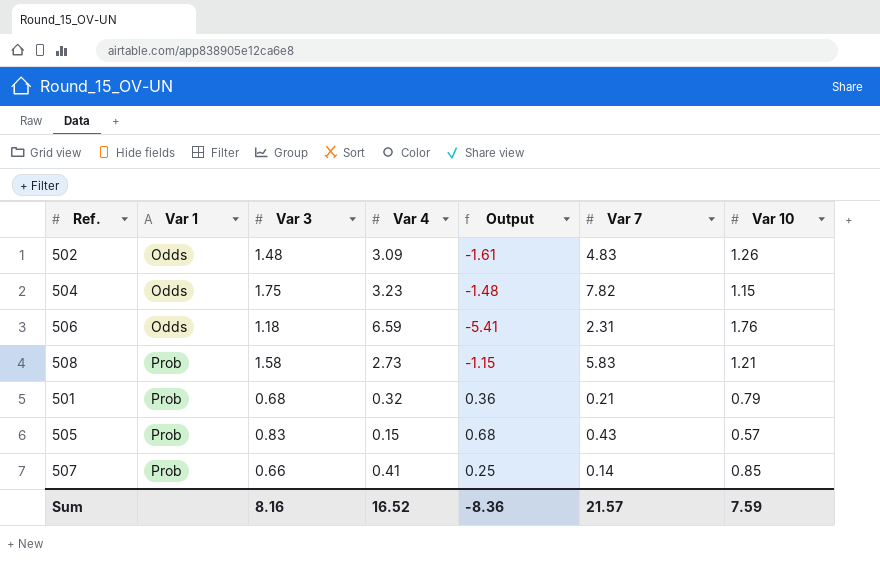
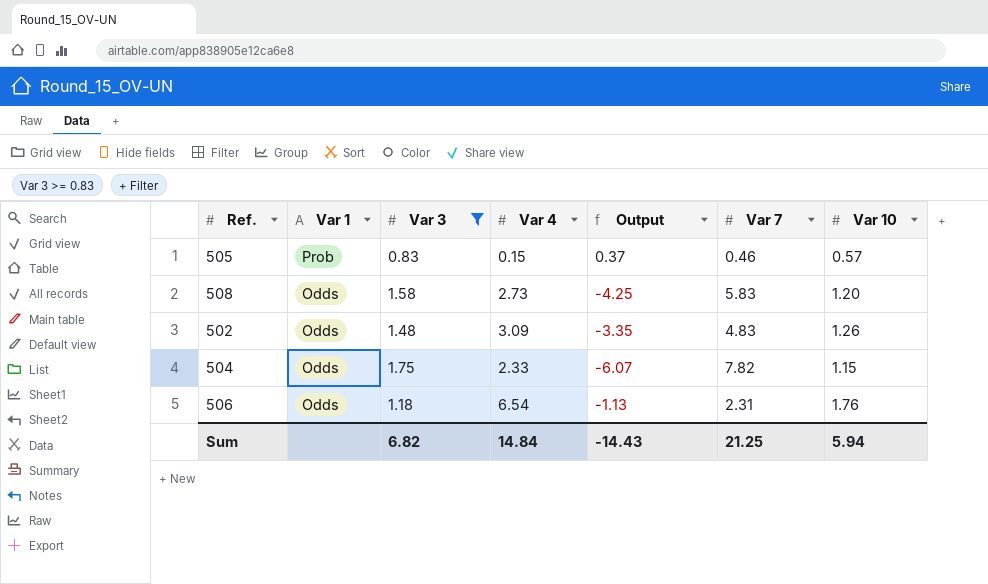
filter: none -> Var 3 >= 0.83
row order: Var 1 ascending -> Var 1 descending
column Output | formula: [Var 3] - [Var 4] -> [Var 3] - [Var 7]
505 | Var 7: 0.43 -> 0.46
508 | Var 1: Prob -> Odds
508 | Var 10: 1.21 -> 1.20
504 | Var 4: 3.23 -> 2.33
506 | Var 4: 6.59 -> 6.54
Sum | Var 3: 8.16 -> 6.82
Sum | Var 4: 16.52 -> 14.84
Sum | Output: -8.36 -> -14.43
Sum | Var 7: 21.57 -> 21.25
Sum | Var 10: 7.59 -> 5.94

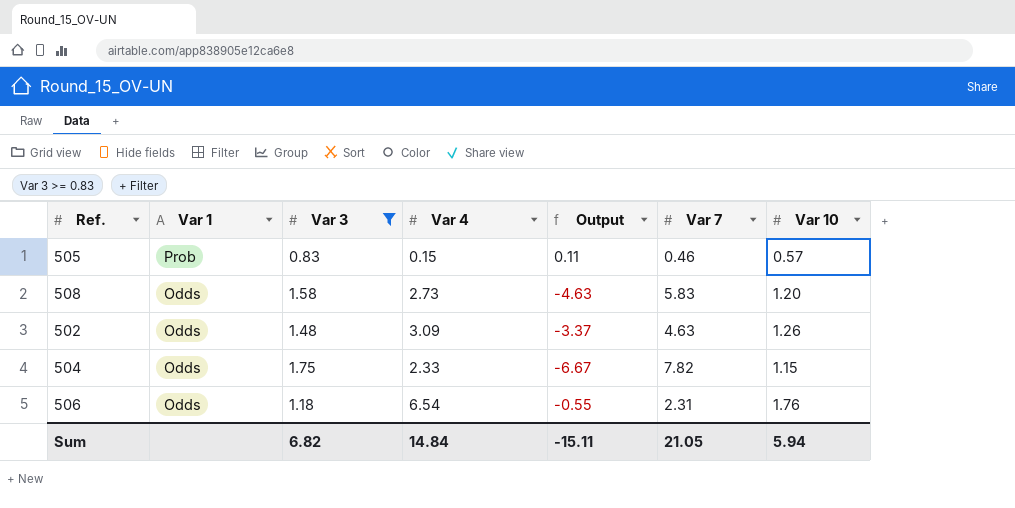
column Output | formula: [Var 3] - [Var 7] -> [Var 10] - [Var 7]
502 | Var 7: 4.83 -> 4.63
Sum | Output: -14.43 -> -15.11
Sum | Var 7: 21.25 -> 21.05

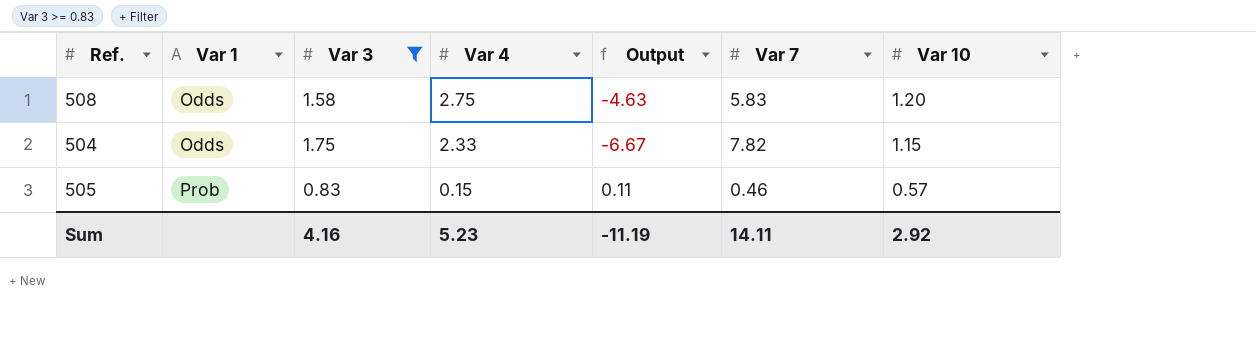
row order: Var 1 descending -> Var 1 ascending
row 502: Odds | 1.48 | 3.09 | -3.37 | 4.63 | 1.26 -> none
row 506: Odds | 1.18 | 6.54 | -0.55 | 2.31 | 1.76 -> none
508 | Var 4: 2.73 -> 2.75
Sum | Var 3: 6.82 -> 4.16
Sum | Var 4: 14.84 -> 5.23
Sum | Output: -15.11 -> -11.19
Sum | Var 7: 21.05 -> 14.11
Sum | Var 10: 5.94 -> 2.92

